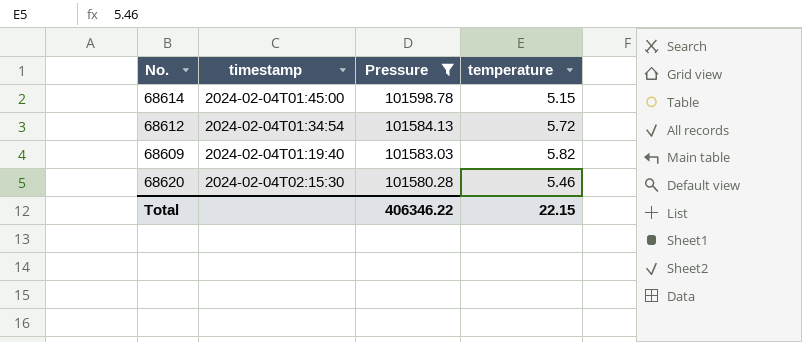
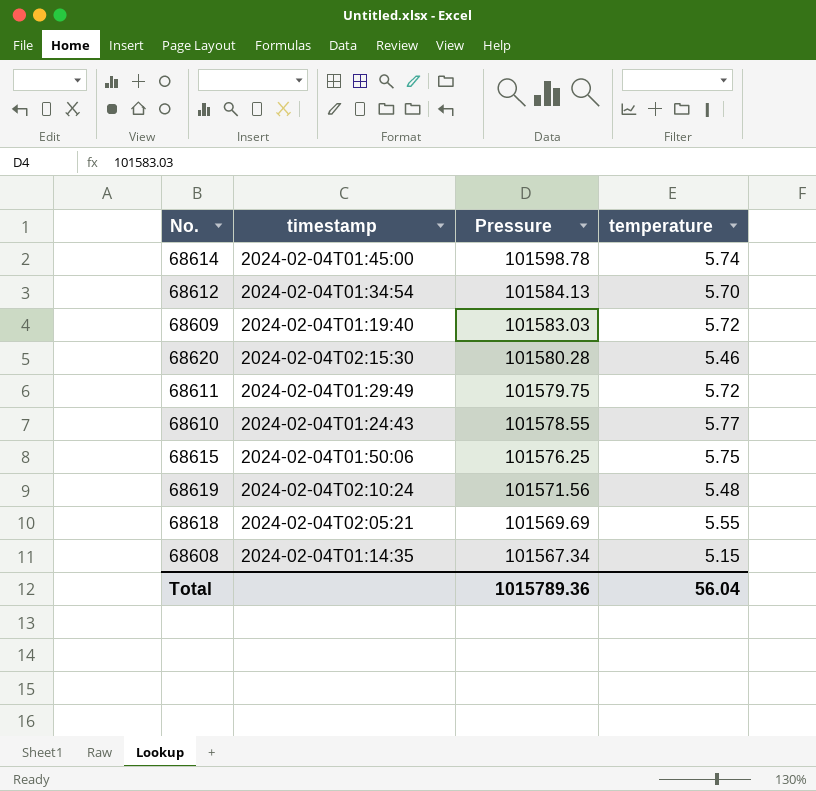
filter: Pressure >= 101580.28 -> none
68614 | temperature: 5.15 -> 5.74
68612 | temperature: 5.72 -> 5.70
68609 | temperature: 5.82 -> 5.72
Total | Pressure: 406346.22 -> 1015789.36
Total | temperature: 22.15 -> 56.04

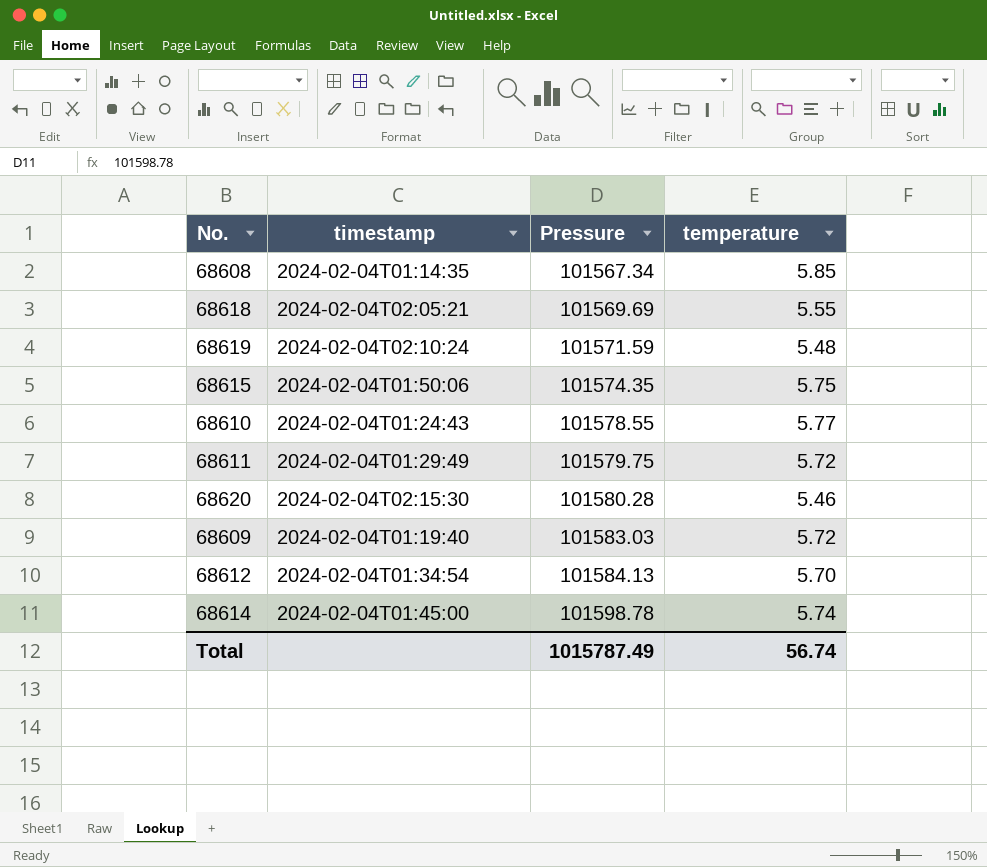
row order: Pressure descending -> Pressure ascending
68608 | temperature: 5.15 -> 5.85
68619 | Pressure: 101571.56 -> 101571.59
68615 | Pressure: 101576.25 -> 101574.35
Total | Pressure: 1015789.36 -> 1015787.49
Total | temperature: 56.04 -> 56.74

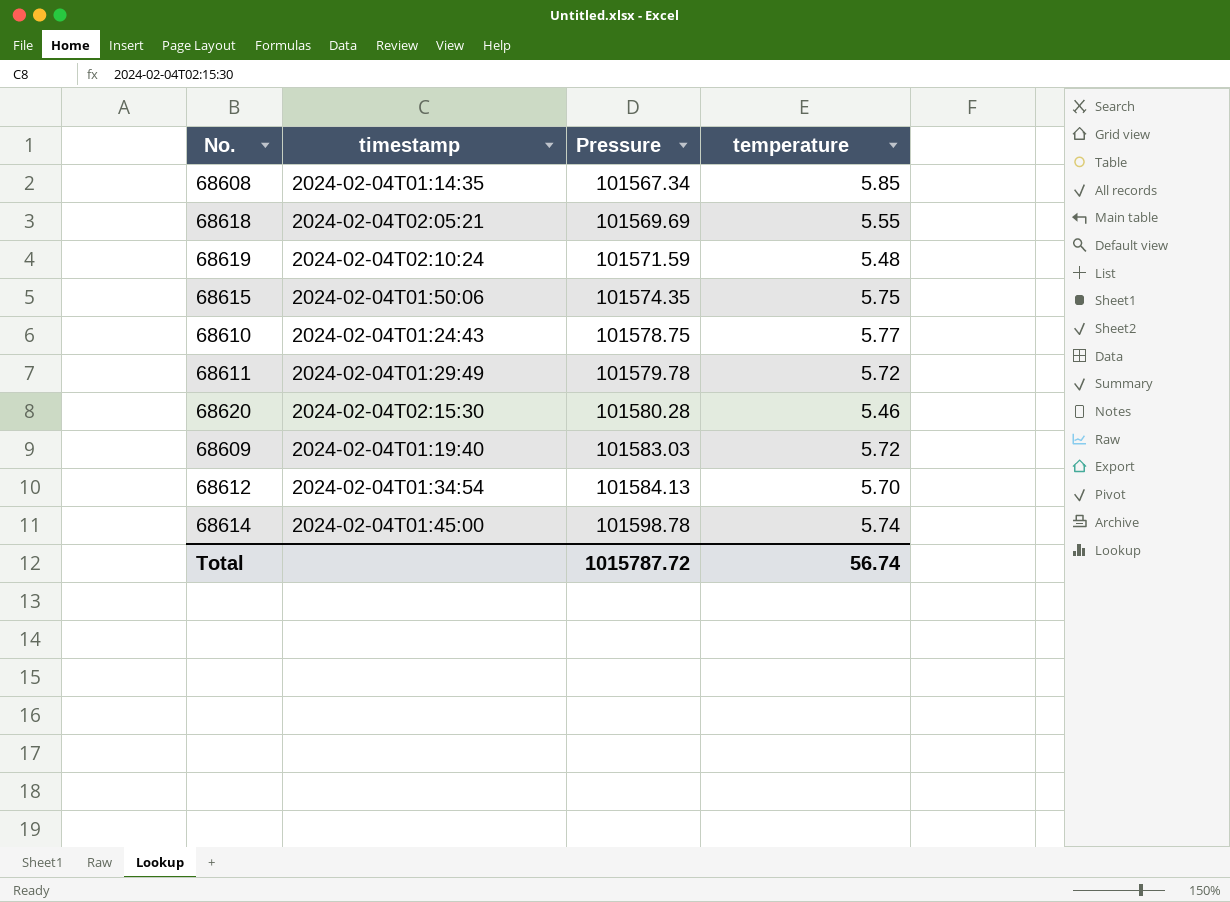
68610 | Pressure: 101578.55 -> 101578.75
68611 | Pressure: 101579.75 -> 101579.78
Total | Pressure: 1015787.49 -> 1015787.72

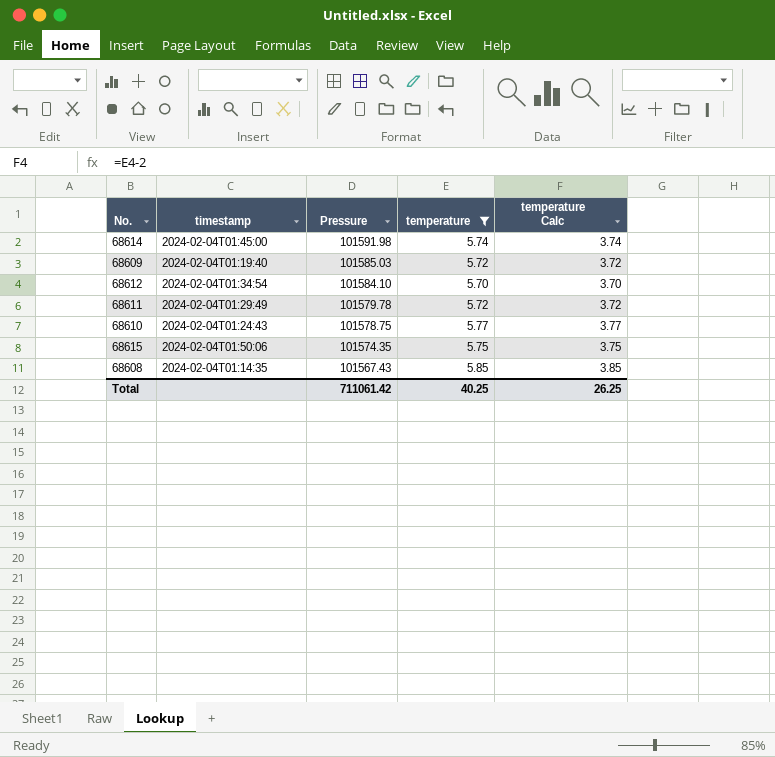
filter: none -> temperature >= 5.70
row order: Pressure ascending -> Pressure descending
column temperature Calc | formula: none -> [temperature] - 2
68614 | Pressure: 101598.78 -> 101591.98
68609 | Pressure: 101583.03 -> 101585.03
68612 | Pressure: 101584.13 -> 101584.10
68608 | Pressure: 101567.34 -> 101567.43
Total | Pressure: 1015787.72 -> 711061.42
Total | temperature: 56.74 -> 40.25

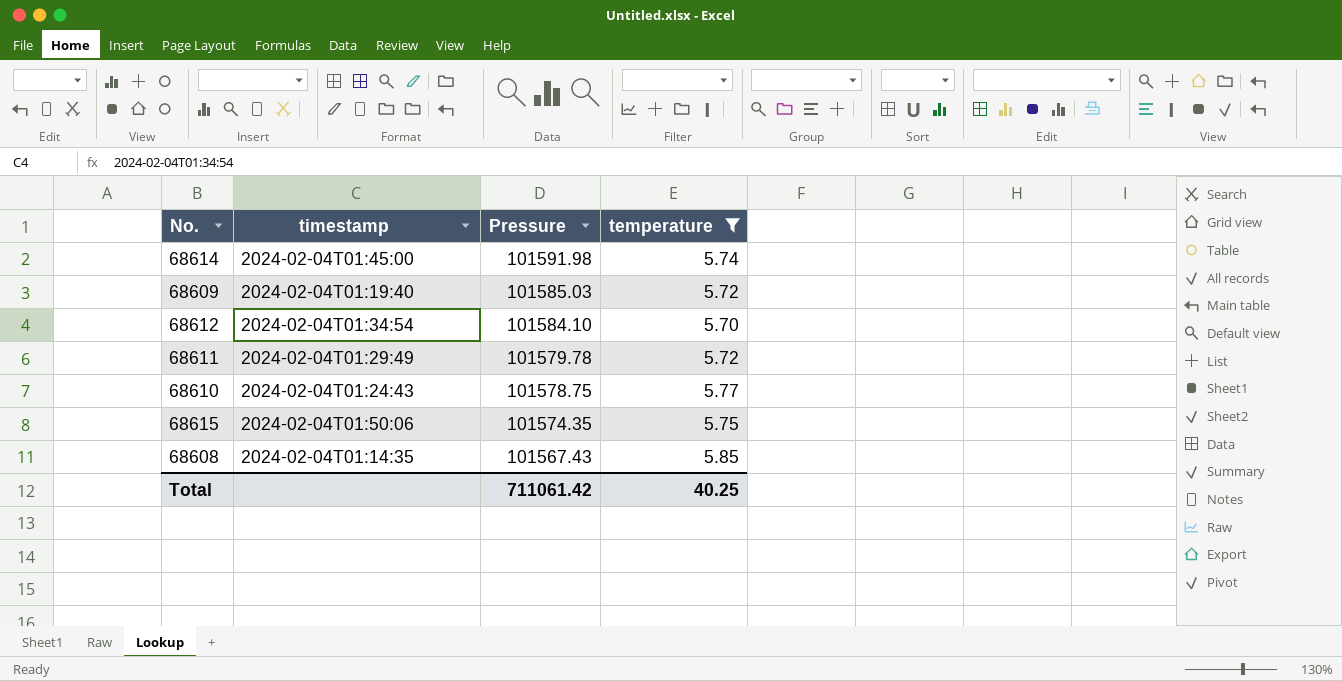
column temperature Calc | formula: [temperature] - 2 -> none

